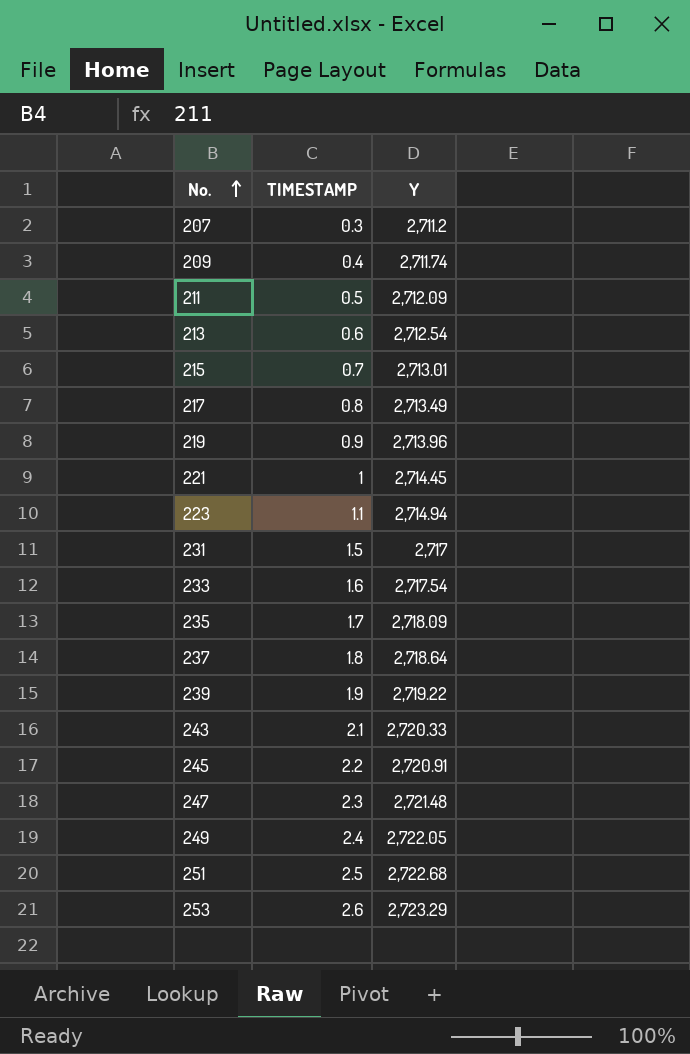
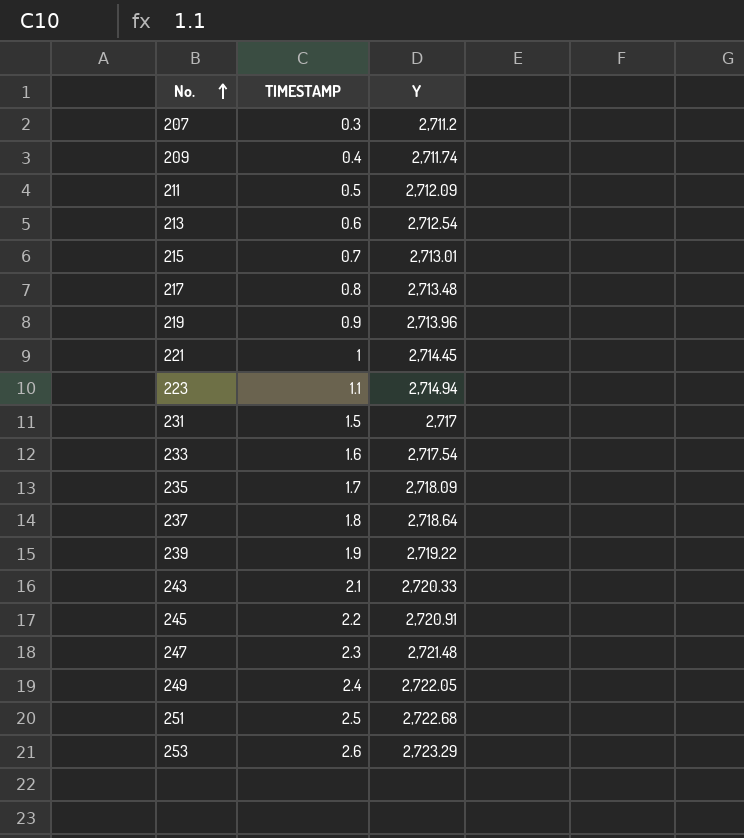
217 | Y: 2,713.49 -> 2,713.48

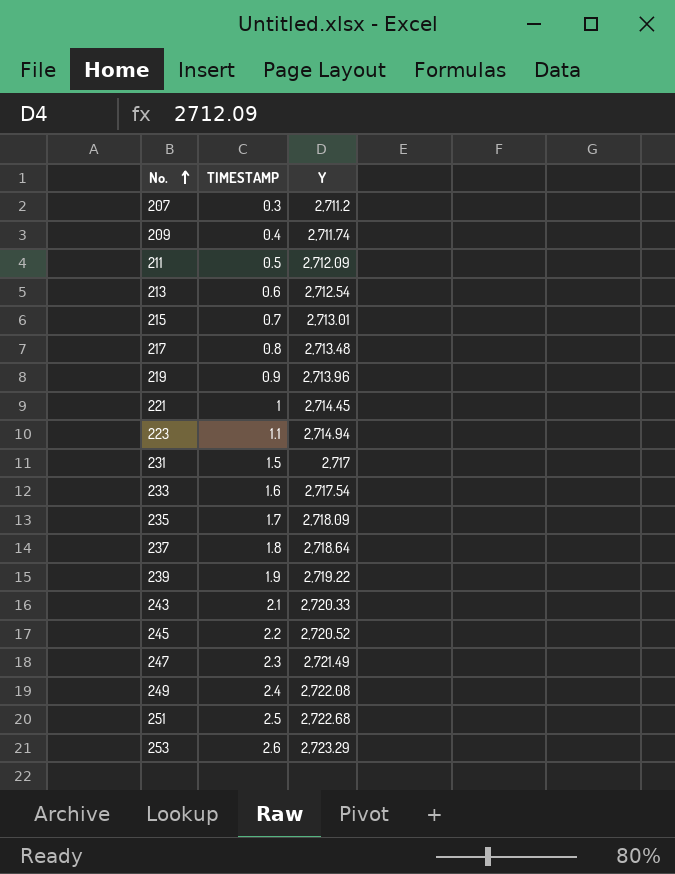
245 | Y: 2,720.91 -> 2,720.52
247 | Y: 2,721.48 -> 2,721.49
249 | Y: 2,722.05 -> 2,722.08

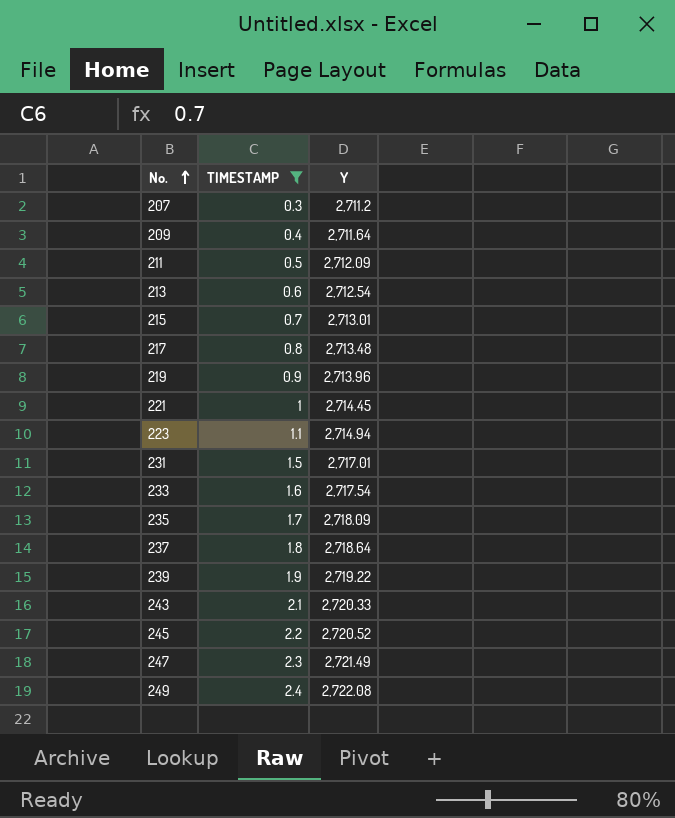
filter: none -> TIMESTAMP <= 2.4
209 | Y: 2,711.74 -> 2,711.64
231 | Y: 2,717 -> 2,717.01

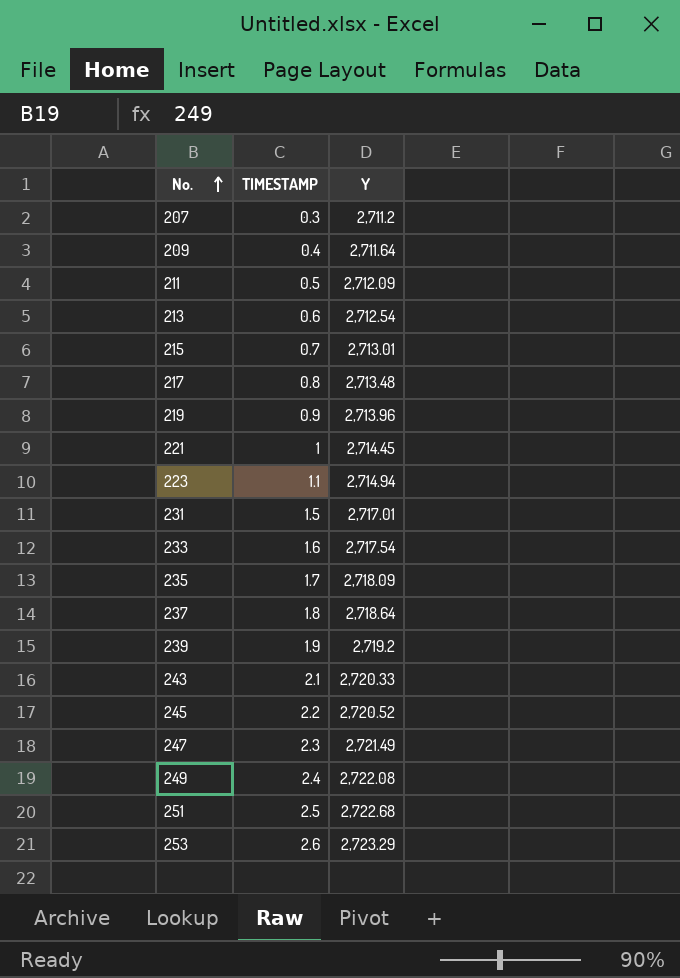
filter: TIMESTAMP <= 2.4 -> none
239 | Y: 2,719.22 -> 2,719.2

